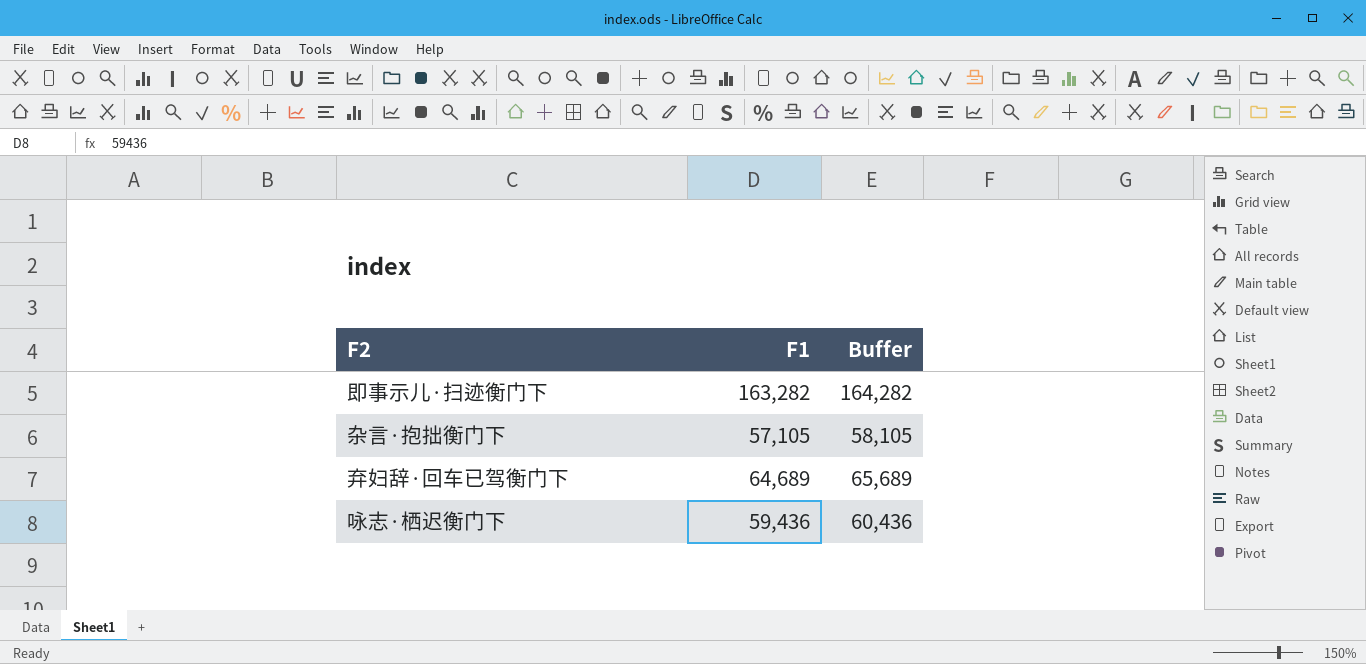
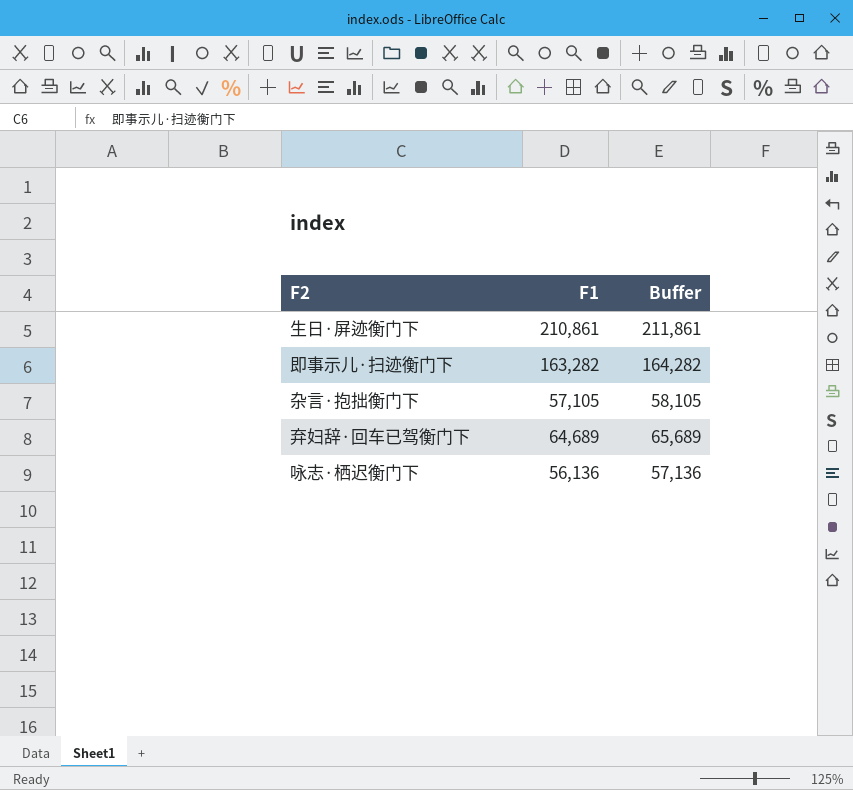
row 生日·屏迹衡门下: none -> 210,861 | 211,861
咏志·栖迟衡门下 | F1: 59,436 -> 56,136
咏志·栖迟衡门下 | Buffer: 60,436 -> 57,136

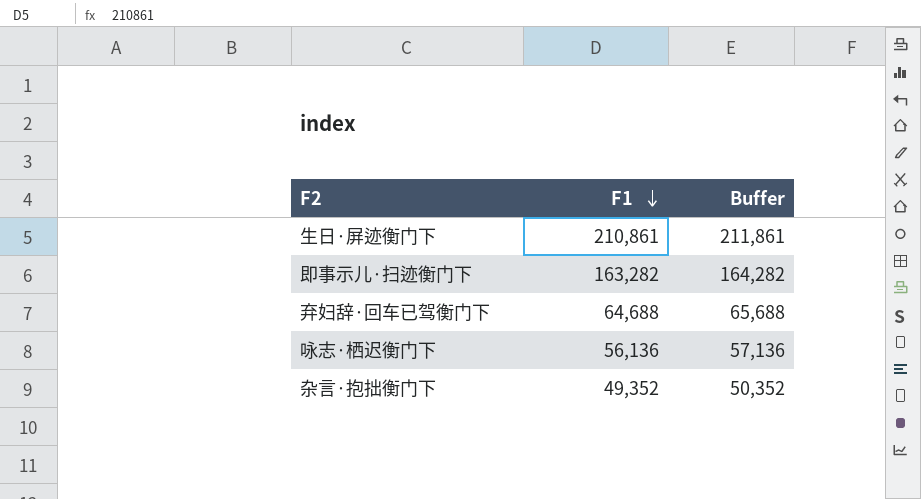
row order: none -> F1 descending
弃妇辞·回车已驾衡门下 | F1: 64,689 -> 64,688
弃妇辞·回车已驾衡门下 | Buffer: 65,689 -> 65,688
杂言·抱拙衡门下 | F1: 57,105 -> 49,352
杂言·抱拙衡门下 | Buffer: 58,105 -> 50,352

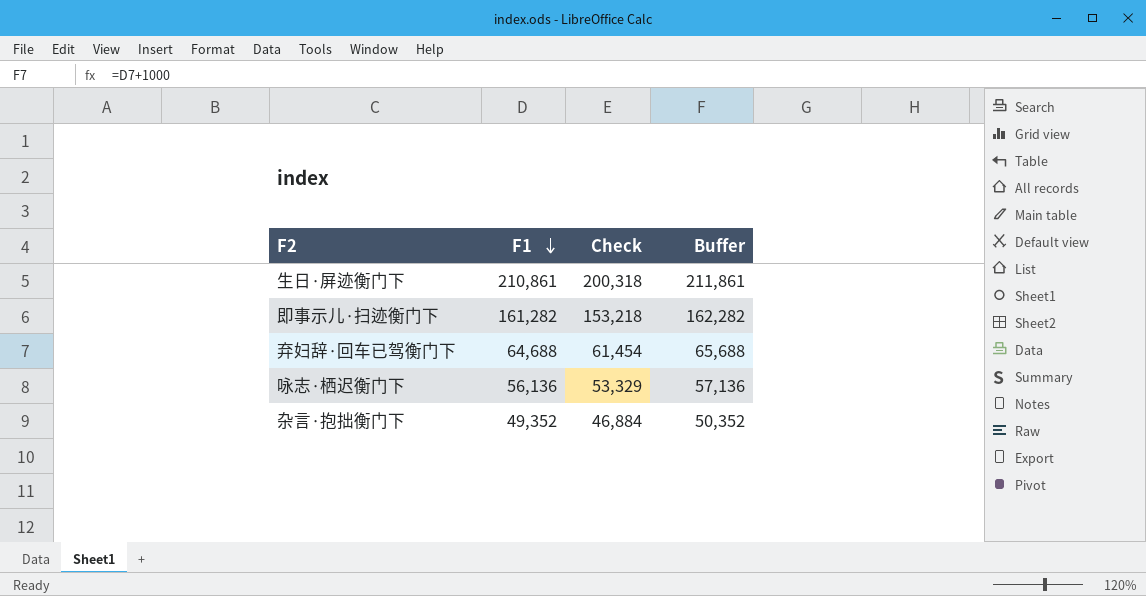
column Check | formula: none -> [F1] * 0.95
即事示儿·扫迹衡门下 | F1: 163,282 -> 161,282
即事示儿·扫迹衡门下 | Buffer: 164,282 -> 162,282

